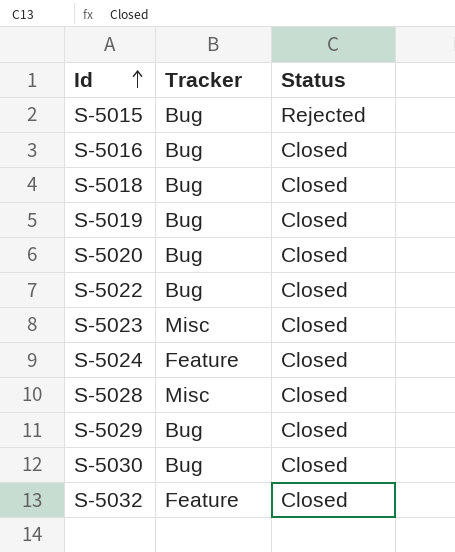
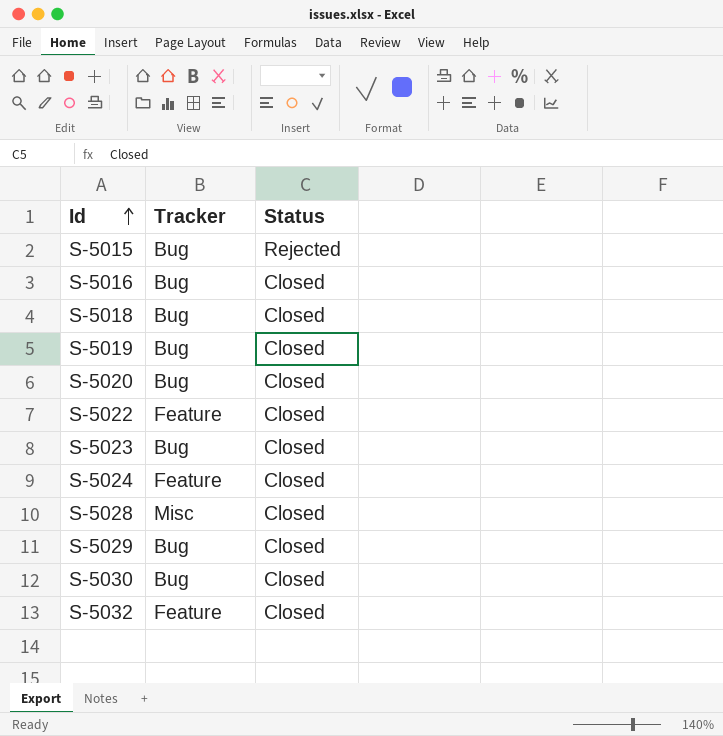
S-5022 | Tracker: Bug -> Feature
S-5023 | Tracker: Misc -> Bug

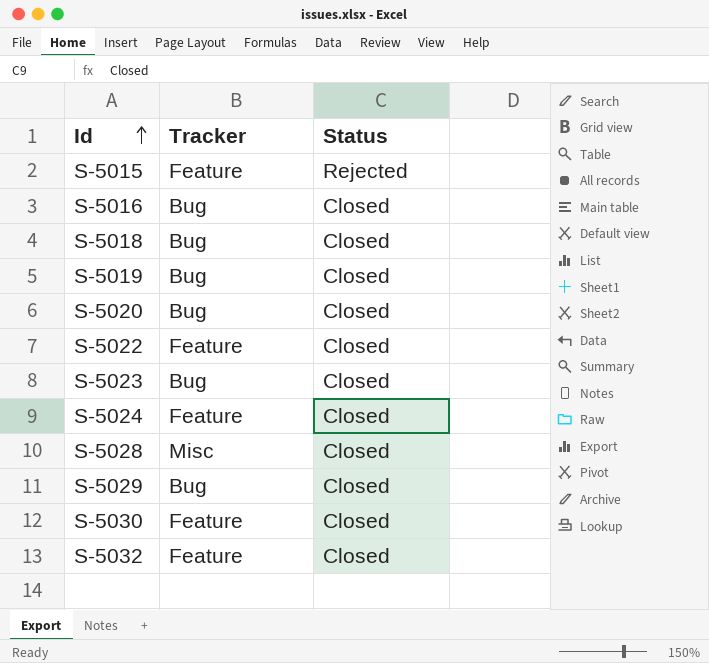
S-5015 | Tracker: Bug -> Feature
S-5030 | Tracker: Bug -> Feature

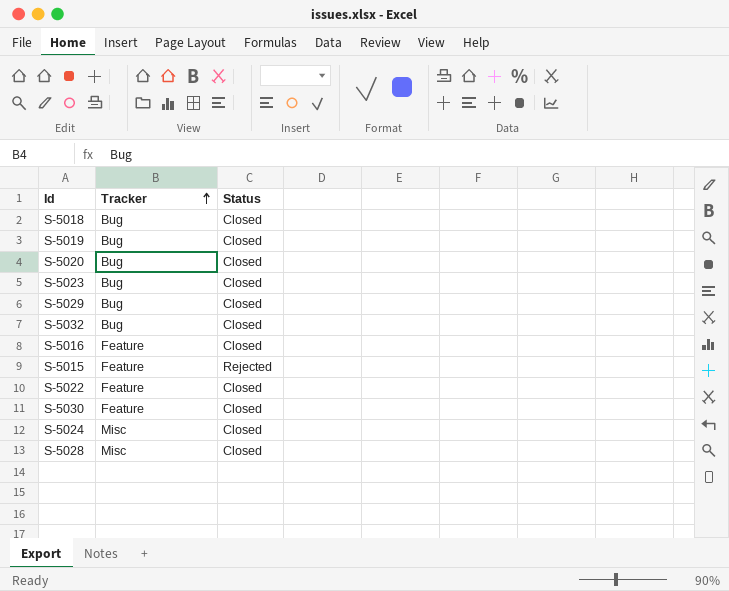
row order: Id ascending -> Tracker ascending
S-5032 | Tracker: Feature -> Bug
S-5016 | Tracker: Bug -> Feature
S-5024 | Tracker: Feature -> Misc

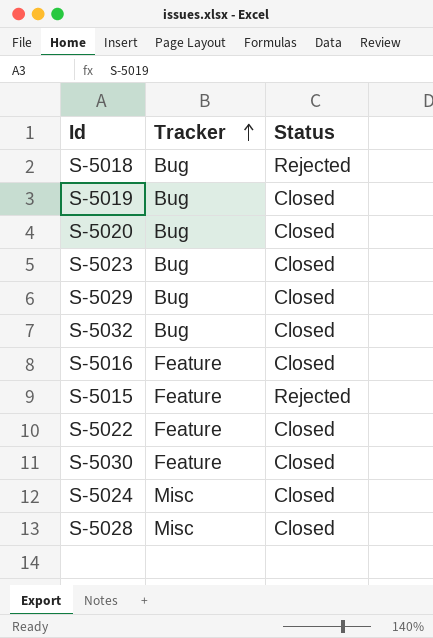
S-5018 | Status: Closed -> Rejected

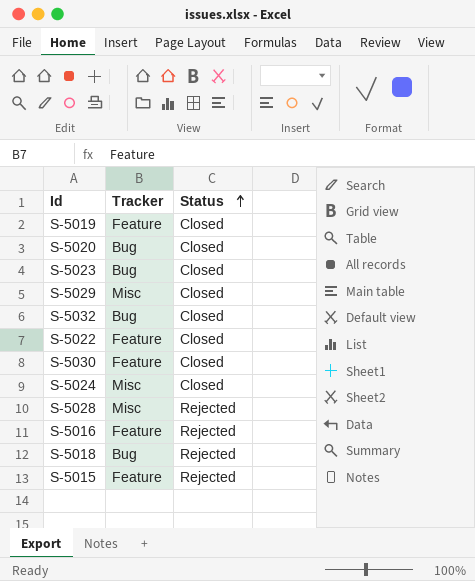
row order: Tracker ascending -> Status ascending
S-5019 | Tracker: Bug -> Feature
S-5029 | Tracker: Bug -> Misc
S-5028 | Status: Closed -> Rejected
S-5016 | Status: Closed -> Rejected

